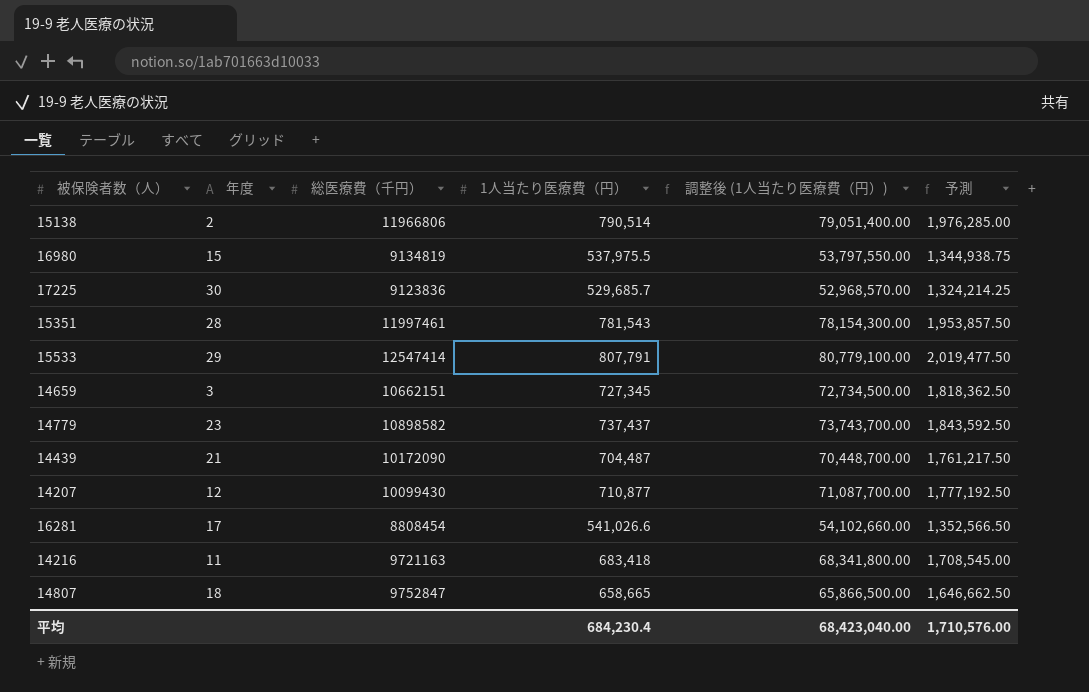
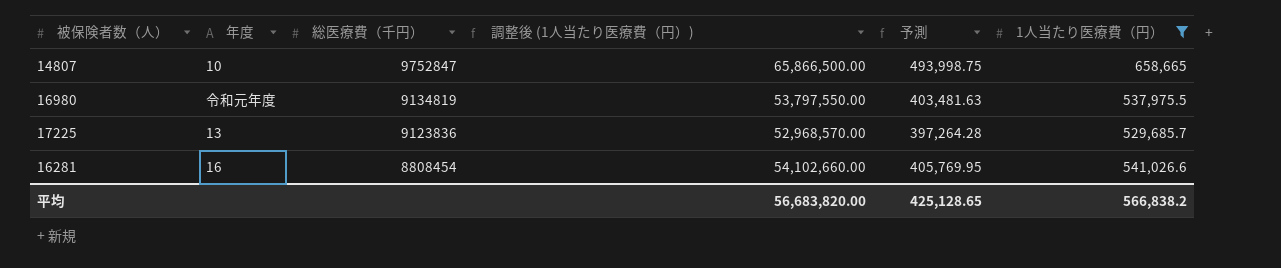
filter: none -> 1人当たり医療費（円） <= 658,665
row order: none -> 総医療費（千円） descending
column 予測 | formula: [1人当たり医療費（円）] * 2.5 -> [1人当たり医療費（円）] * 0.75
column 1人当たり医療費（円） | position: 4 -> 6
14807 | 年度: 18 -> 10
16980 | 年度: 15 -> 令和元年度
17225 | 年度: 30 -> 13
16281 | 年度: 17 -> 16
平均 | 調整後 (1人当たり医療費（円）): 68,423,040.00 -> 56,683,820.00
平均 | 予測: 1,710,576.00 -> 425,128.65
平均 | 1人当たり医療費（円）: 684,230.4 -> 566,838.2

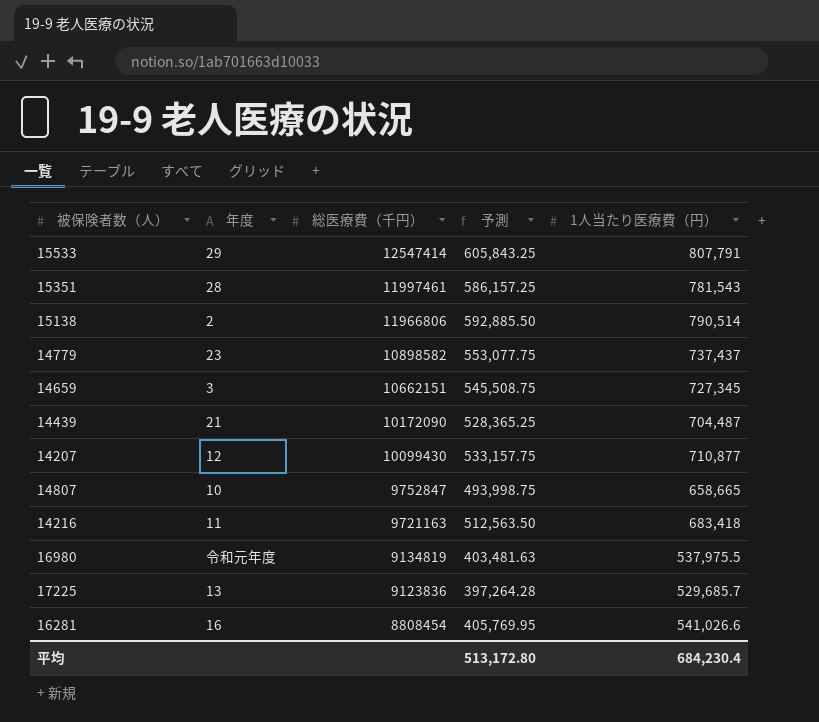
filter: 1人当たり医療費（円） <= 658,665 -> none
column 調整後 (1人当たり医療費（円）) | formula: [1人当たり医療費（円）] * 100 -> none
平均 | 予測: 425,128.65 -> 513,172.80
平均 | 1人当たり医療費（円）: 566,838.2 -> 684,230.4

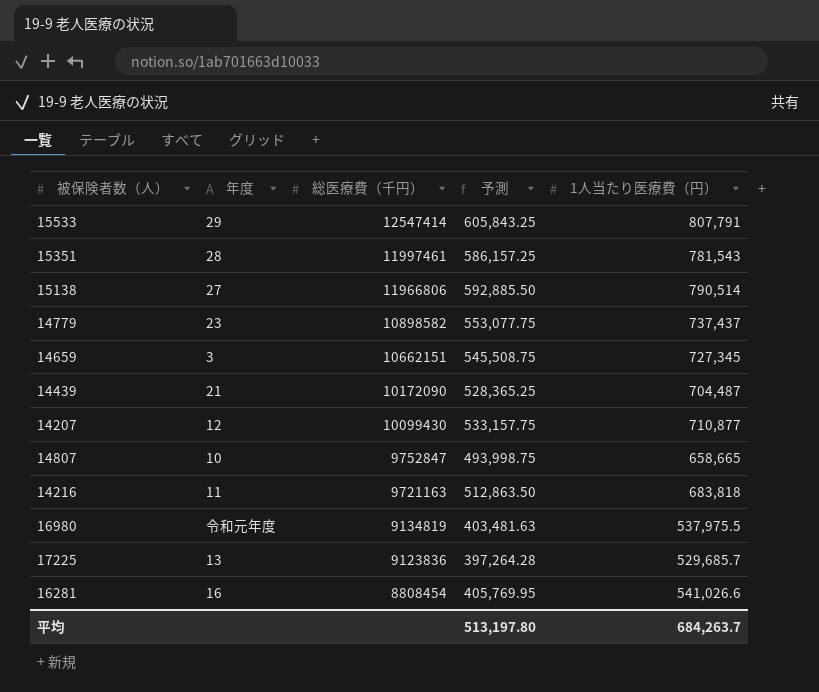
15138 | 年度: 2 -> 27
14216 | 予測: 512,563.50 -> 512,863.50
14216 | 1人当たり医療費（円）: 683,418 -> 683,818
平均 | 予測: 513,172.80 -> 513,197.80
平均 | 1人当たり医療費（円）: 684,230.4 -> 684,263.7

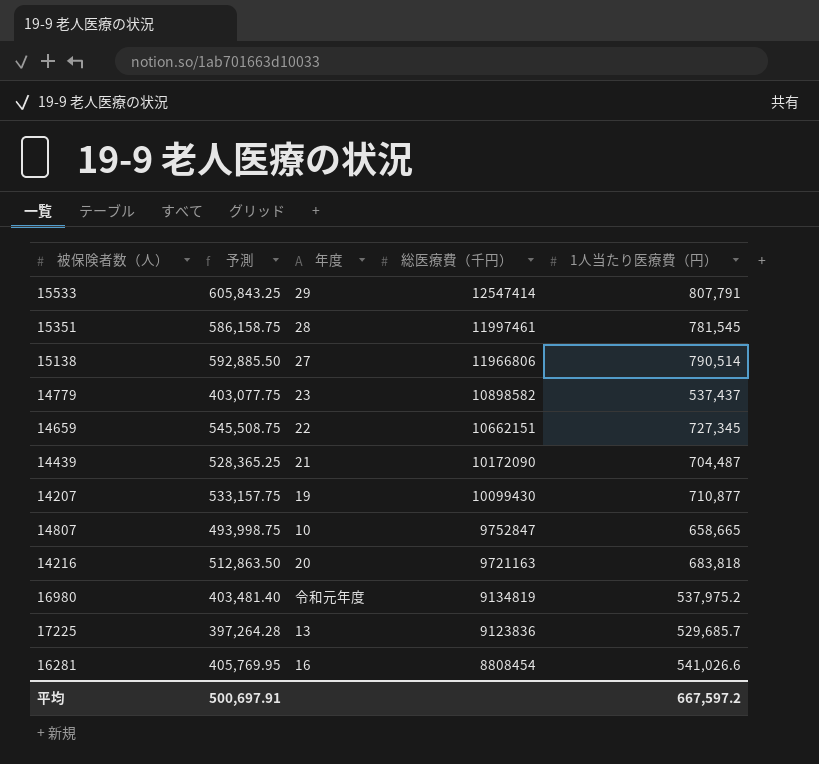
column 予測 | position: 4 -> 2
15351 | 予測: 586,157.25 -> 586,158.75
15351 | 1人当たり医療費（円）: 781,543 -> 781,545
14779 | 予測: 553,077.75 -> 403,077.75
14779 | 1人当たり医療費（円）: 737,437 -> 537,437
14659 | 年度: 3 -> 22
14207 | 年度: 12 -> 19
14216 | 年度: 11 -> 20
16980 | 予測: 403,481.63 -> 403,481.40
16980 | 1人当たり医療費（円）: 537,975.5 -> 537,975.2
平均 | 予測: 513,197.80 -> 500,697.91
平均 | 1人当たり医療費（円）: 684,263.7 -> 667,597.2

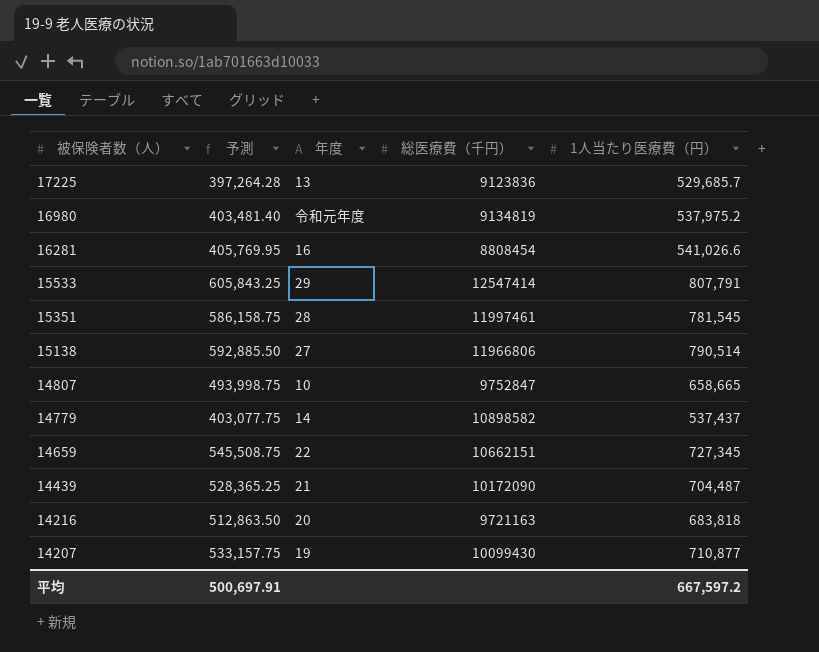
row order: 総医療費（千円） descending -> 被保険者数（人） descending
14779 | 年度: 23 -> 14

